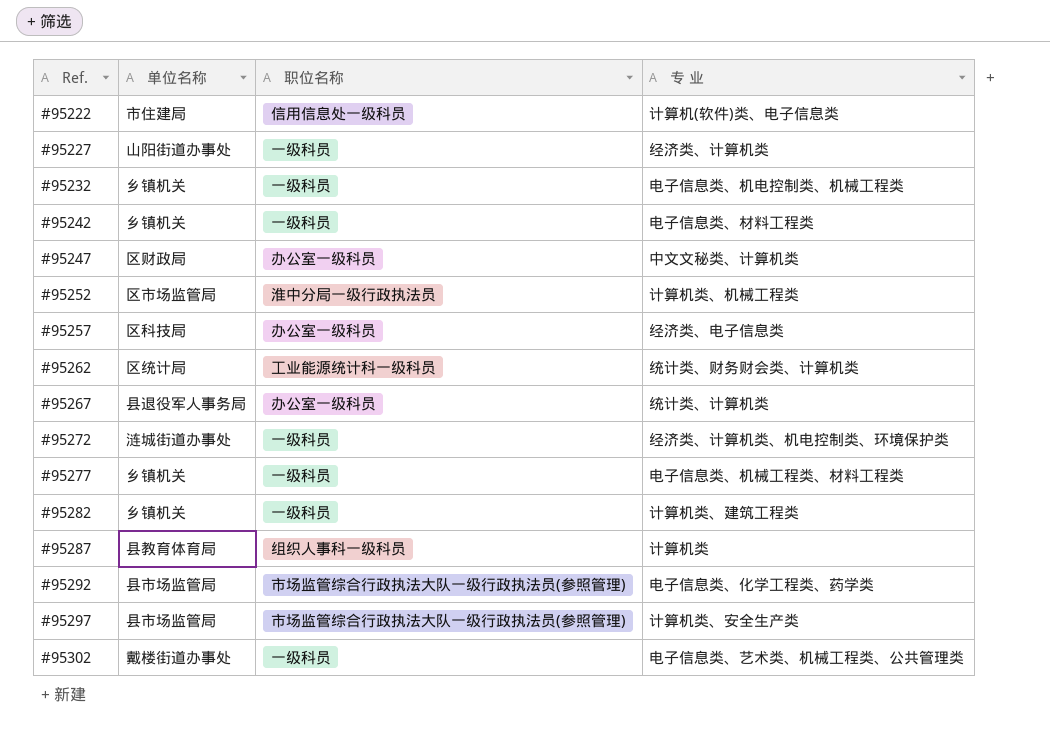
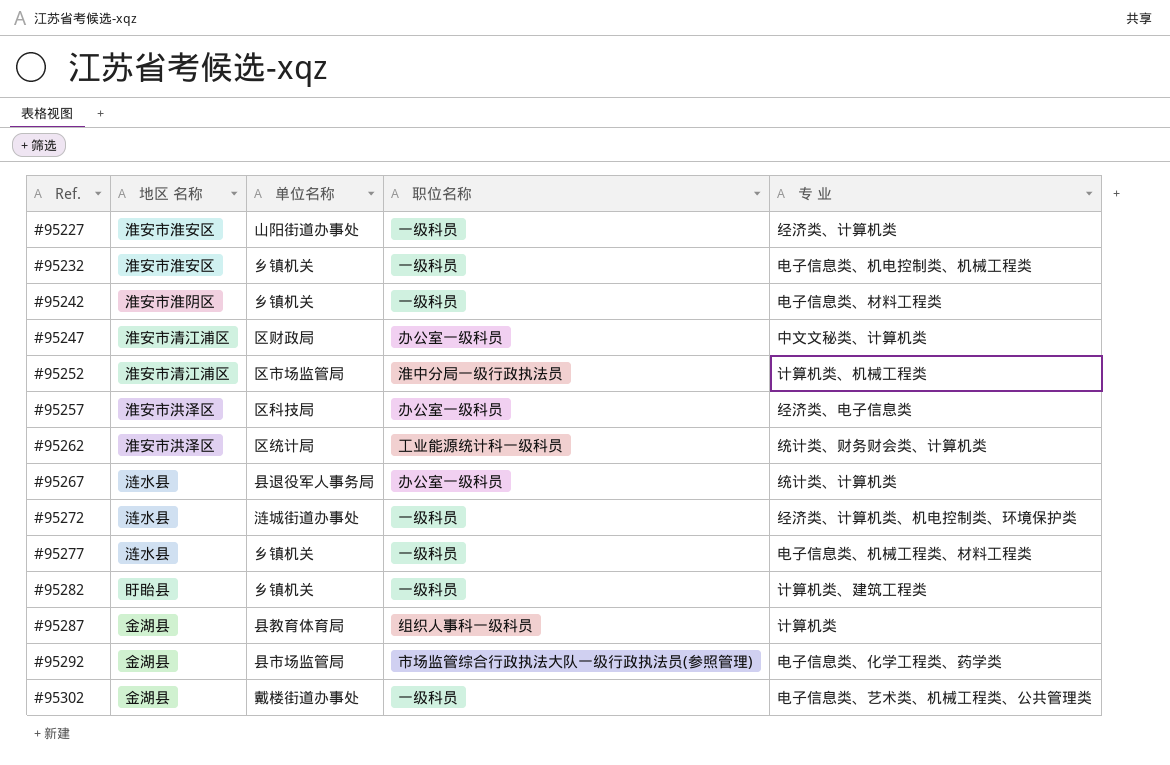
column 地区 名称 | position: none -> 2
row #95222: 市住建局 | 信用信息处一级科员 | 计算机(软件)类、电子信息类 -> none
row #95297: 县市场监管局 | 市场监管综合行政执法大队一级行政执法员(参照管理) | 计算机类、安全生产类 -> none

